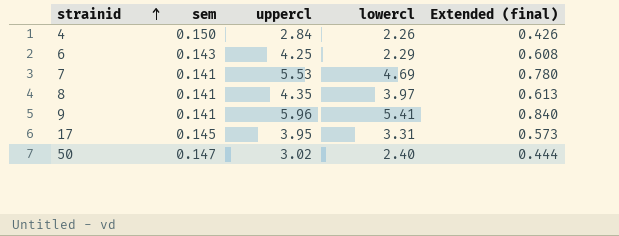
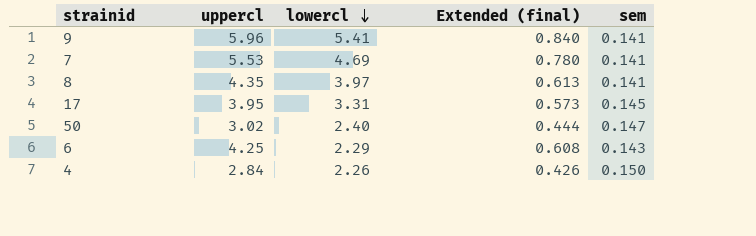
row order: strainid ascending -> lowercl descending
column sem | position: 2 -> 5

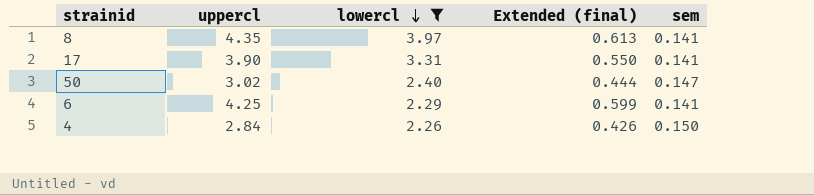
filter: none -> lowercl <= 3.97
17 | uppercl: 3.95 -> 3.90
17 | Extended (final): 0.573 -> 0.550
17 | sem: 0.145 -> 0.141
6 | Extended (final): 0.608 -> 0.599
6 | sem: 0.143 -> 0.141

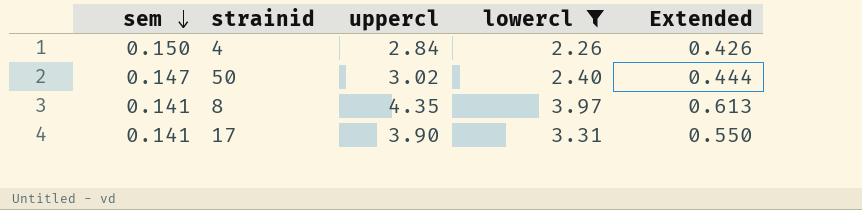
row order: lowercl descending -> sem descending
column sem | position: 5 -> 1
column name: Extended (final) -> Extended
row 6: 4.25 | 2.29 | 0.599 | 0.141 -> none

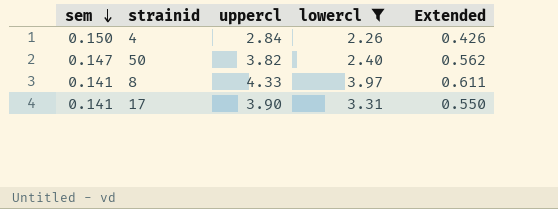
50 | uppercl: 3.02 -> 3.82
50 | Extended: 0.444 -> 0.562
8 | uppercl: 4.35 -> 4.33
8 | Extended: 0.613 -> 0.611

